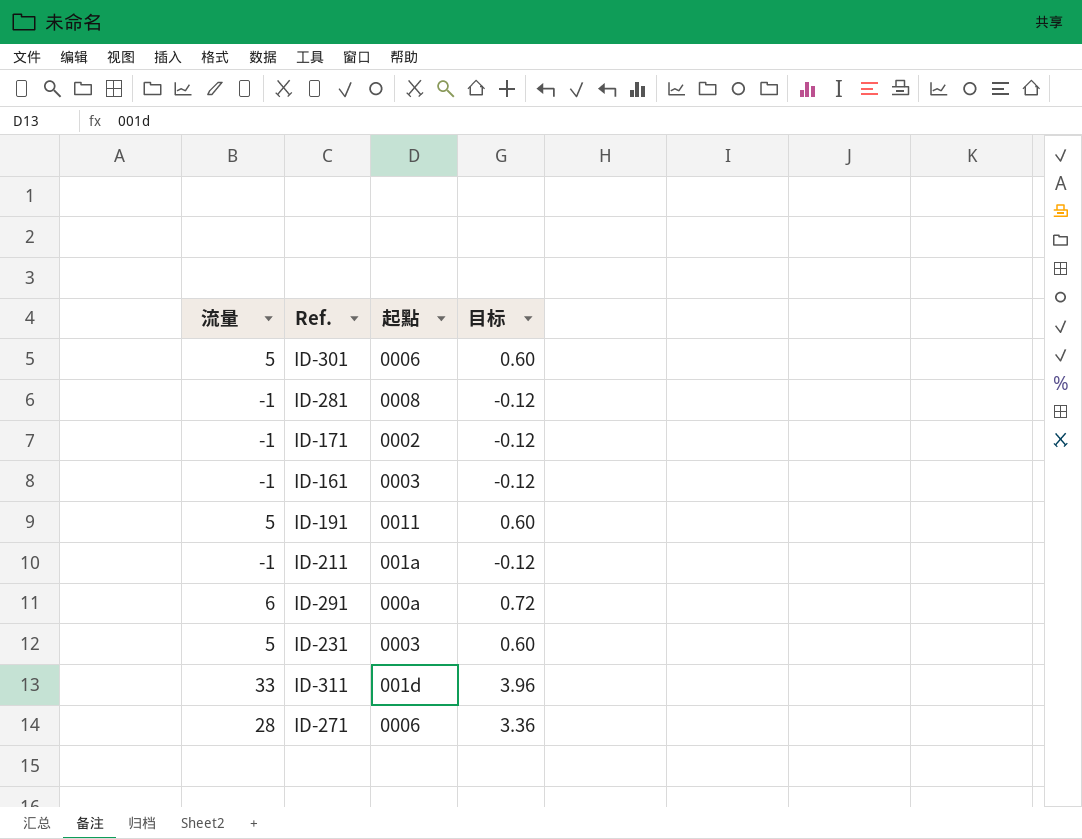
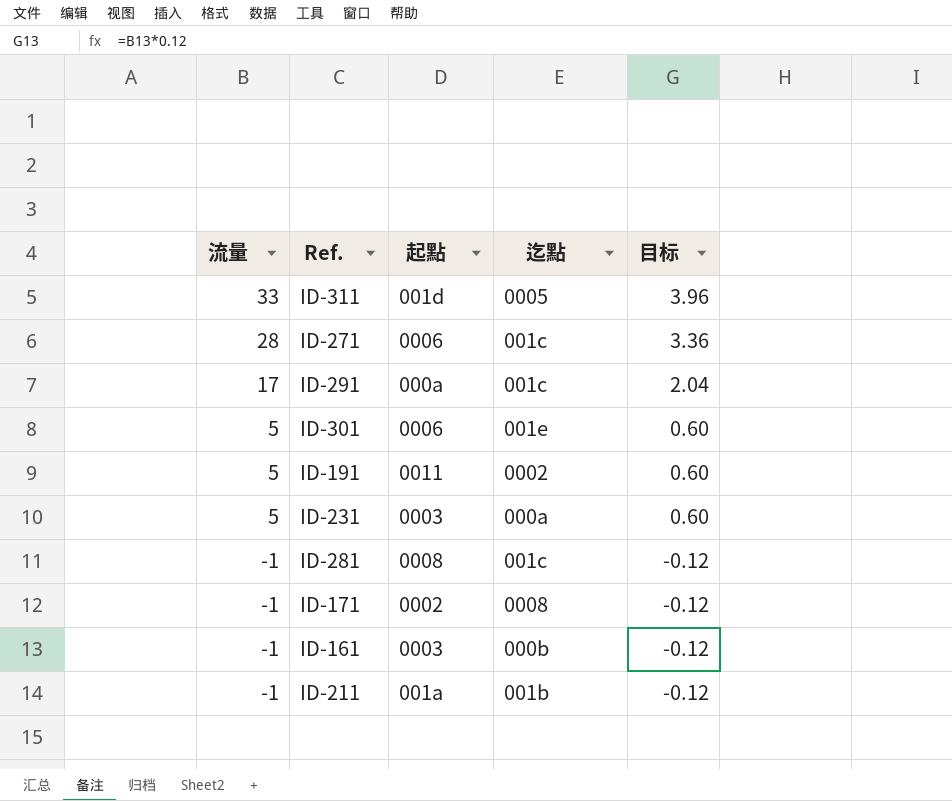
row order: none -> 流量 descending
column 迄點 | position: none -> 4
ID-291 | 流量: 6 -> 17
ID-291 | 目标: 0.72 -> 2.04

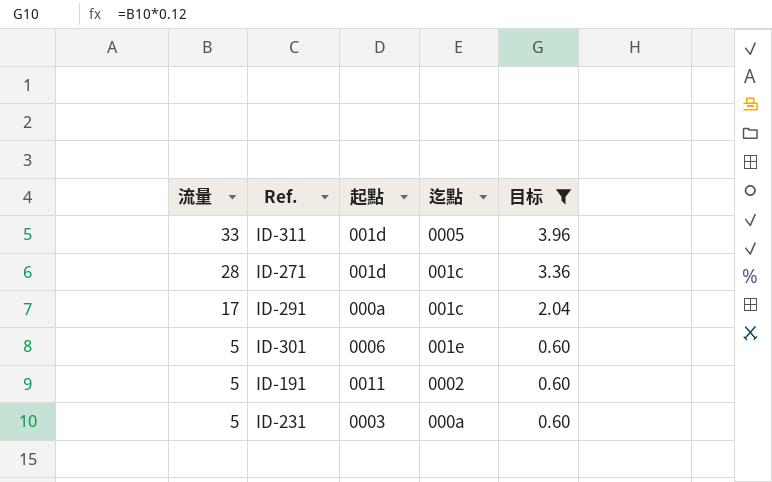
filter: none -> 目标 != -0.12
ID-271 | 起點: 0006 -> 001d

